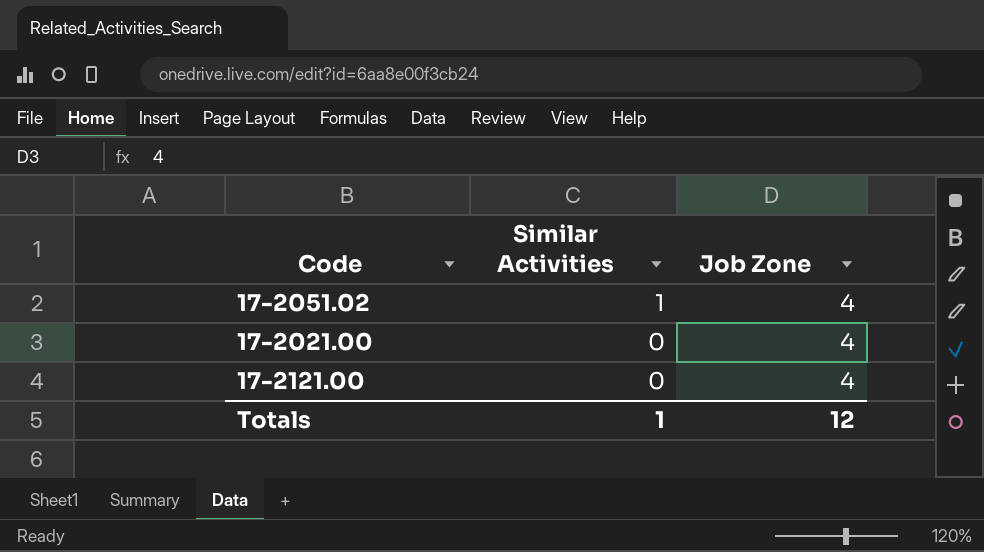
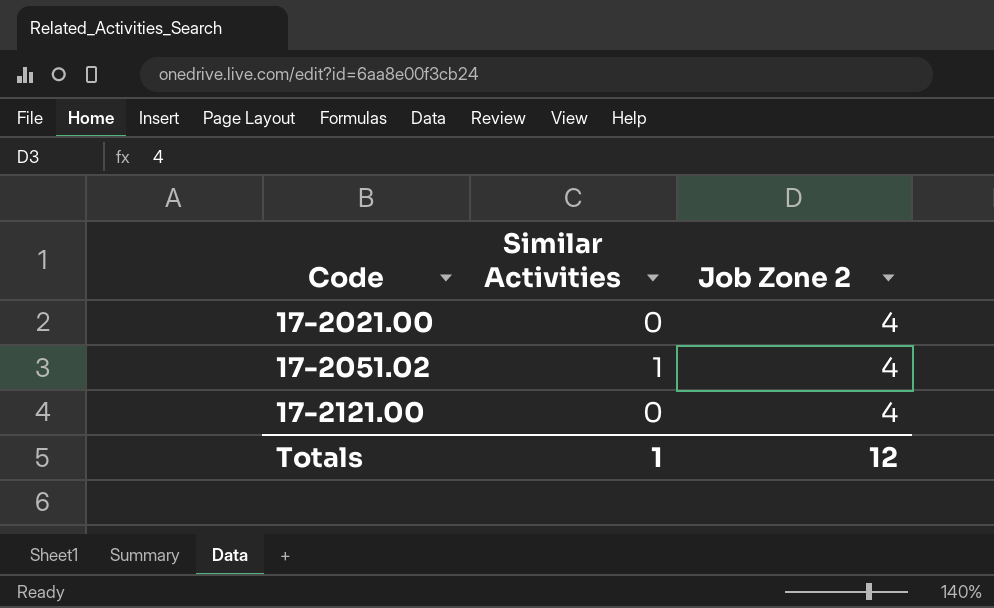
row order: Similar Activities descending -> Code ascending
column name: Job Zone -> Job Zone 2

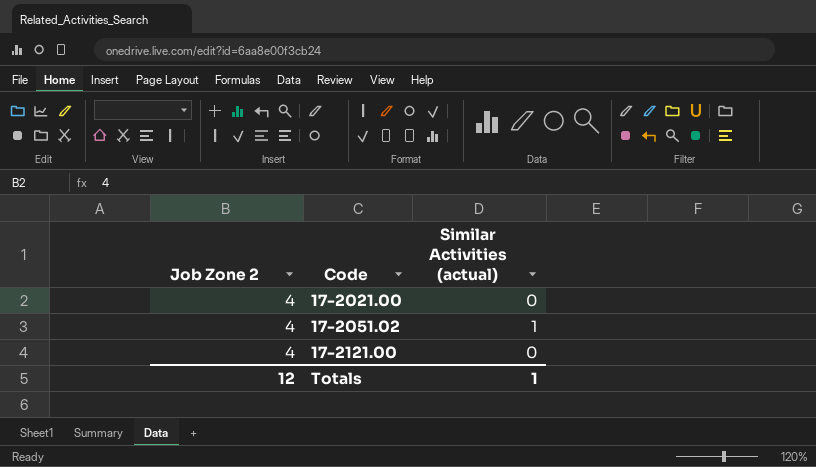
column Job Zone 2 | position: 3 -> 1
column name: Similar Activities -> Similar Activities (actual)

